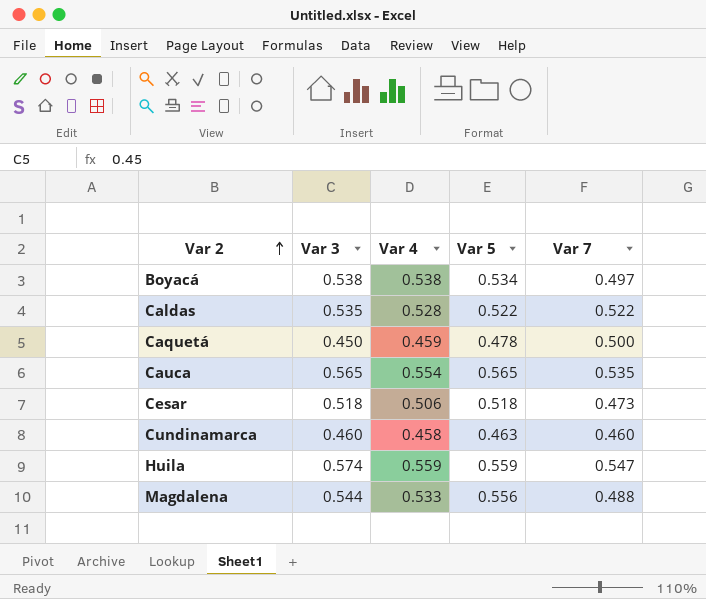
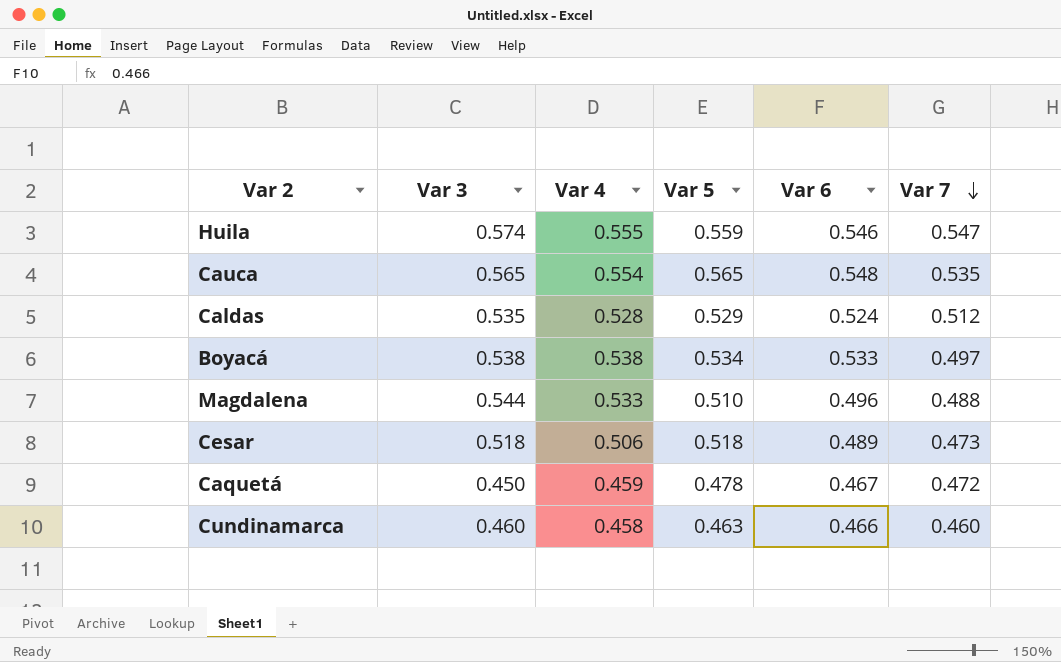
row order: Var 2 ascending -> Var 7 descending
column Var 6 | position: none -> 5
Huila | Var 4: 0.559 -> 0.555
Caldas | Var 5: 0.522 -> 0.529
Caldas | Var 7: 0.522 -> 0.512
Magdalena | Var 5: 0.556 -> 0.510
Caquetá | Var 7: 0.500 -> 0.472

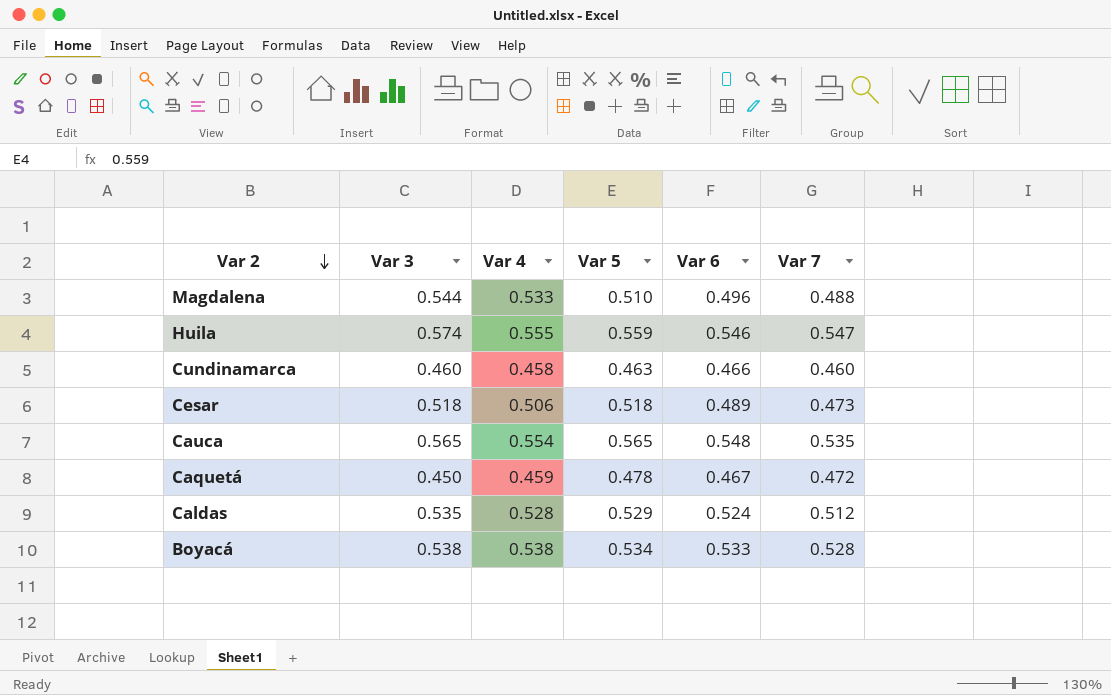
row order: Var 7 descending -> Var 2 descending
Boyacá | Var 7: 0.497 -> 0.528

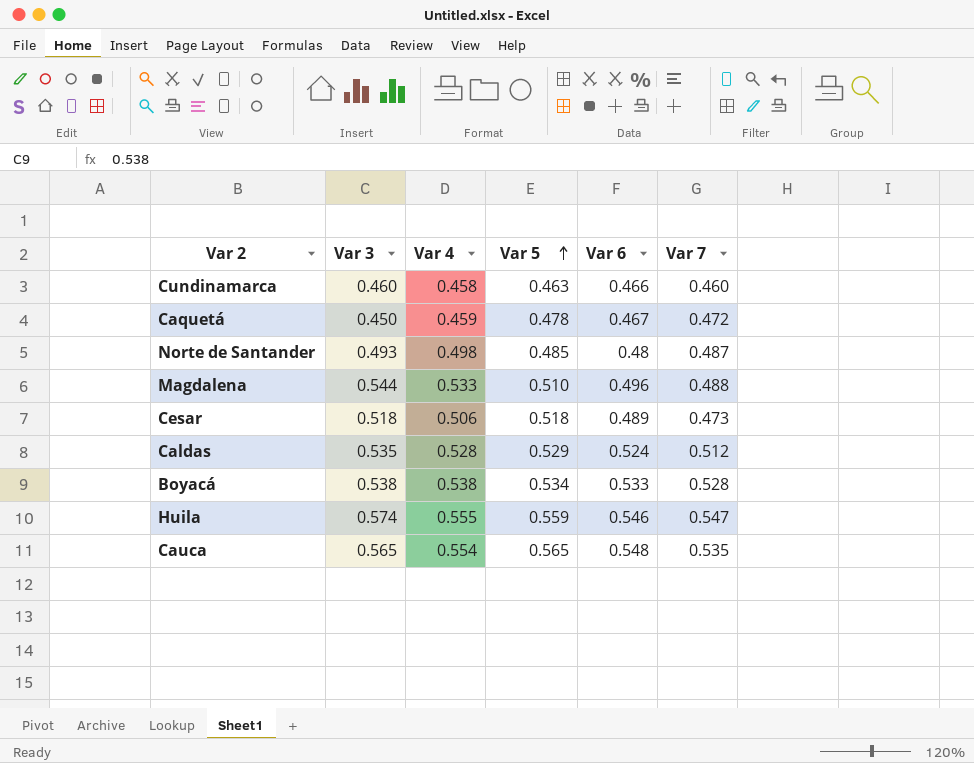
row order: Var 2 descending -> Var 5 ascending
row Norte de Santander: none -> 0.493 | 0.498 | 0.485 | 0.48 | 0.487

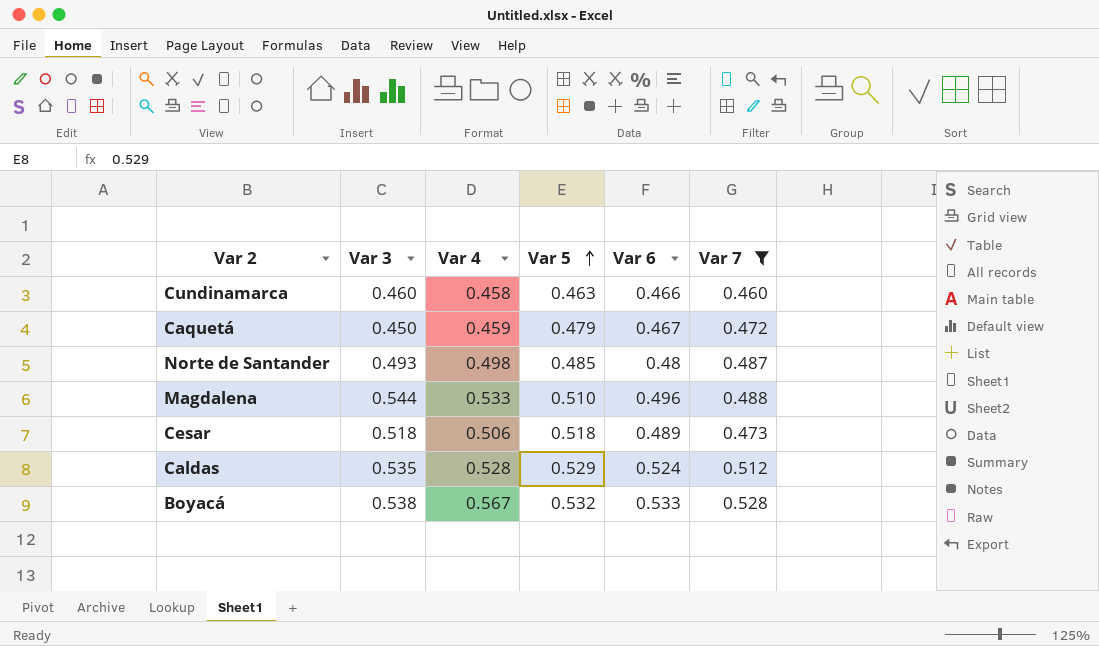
filter: none -> Var 7 <= 0.528
Caquetá | Var 5: 0.478 -> 0.479
Boyacá | Var 4: 0.538 -> 0.567
Boyacá | Var 5: 0.534 -> 0.532

